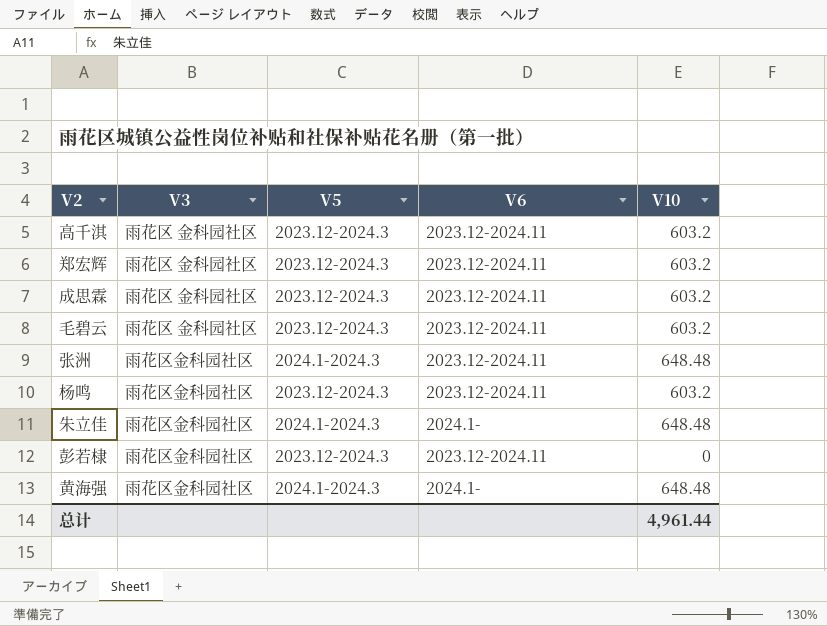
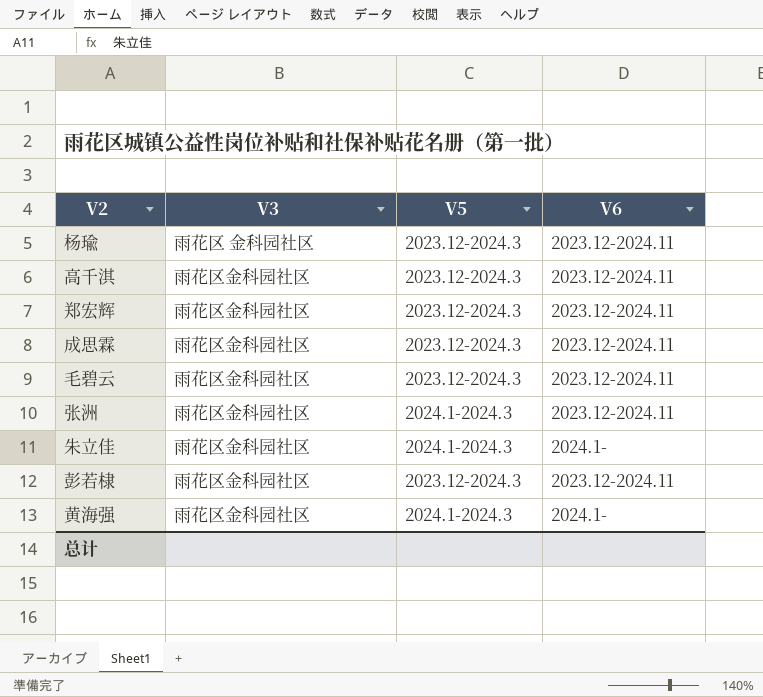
column V10 | position: 5 -> none
row 杨鸣: 雨花区金科园社区 | 2023.12-2024.3 | 2023.12-2024.11 | 603.2 -> none
row 杨瑜: none -> 雨花区 金科园社区 | 2023.12-2024.3 | 2023.12-2024.11
高千淇 | V3: 雨花区 金科园社区 -> 雨花区金科园社区
郑宏辉 | V3: 雨花区 金科园社区 -> 雨花区金科园社区
成思霖 | V3: 雨花区 金科园社区 -> 雨花区金科园社区
毛碧云 | V3: 雨花区 金科园社区 -> 雨花区金科园社区

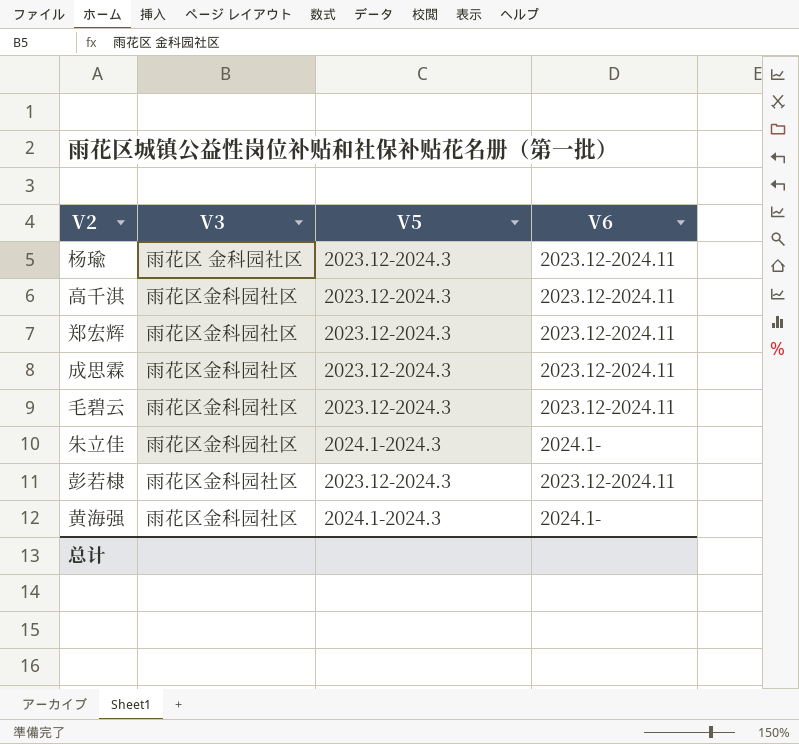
row 张洲: 雨花区金科园社区 | 2024.1-2024.3 | 2023.12-2024.11 -> none

